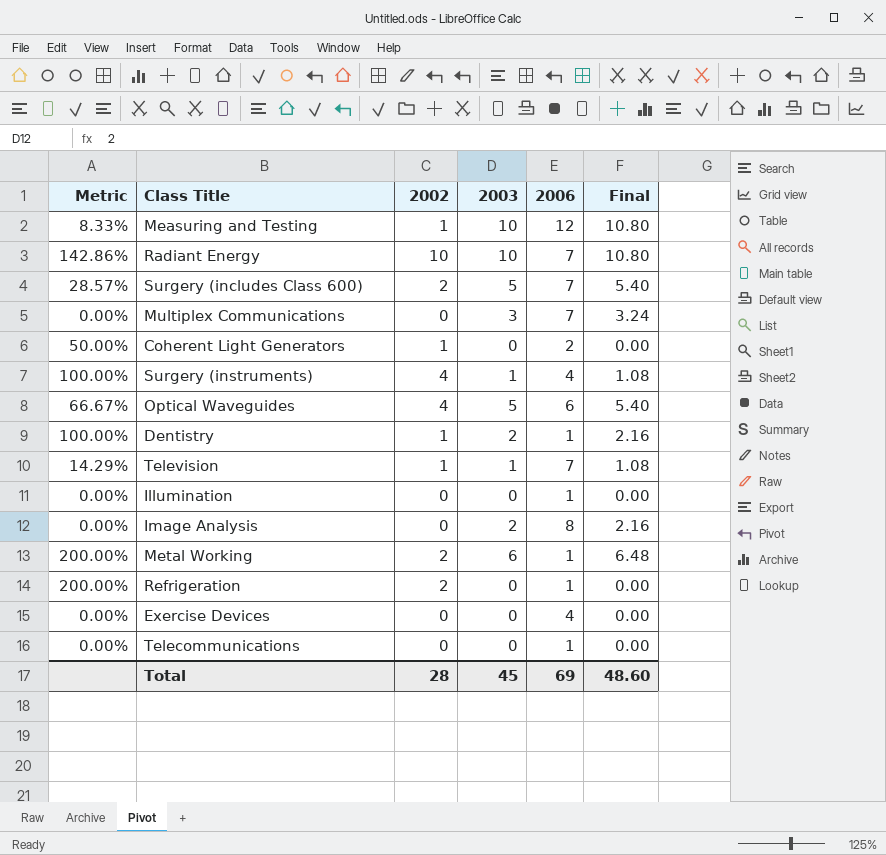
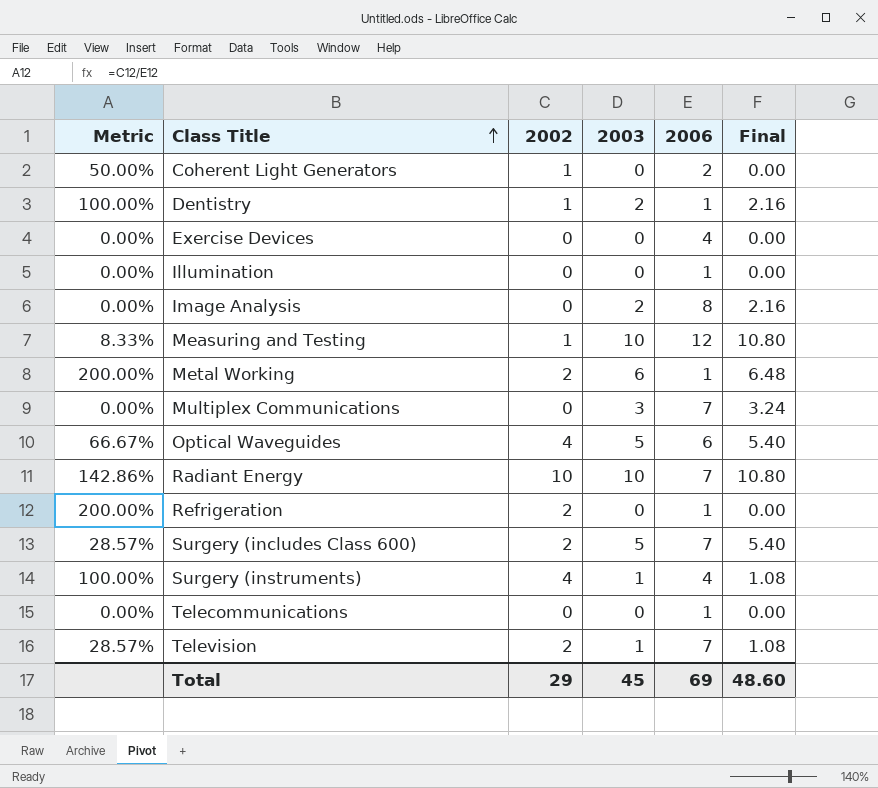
row order: none -> Class Title ascending
Television | Metric: 14.29% -> 28.57%
Television | 2002: 1 -> 2
Total | 2002: 28 -> 29

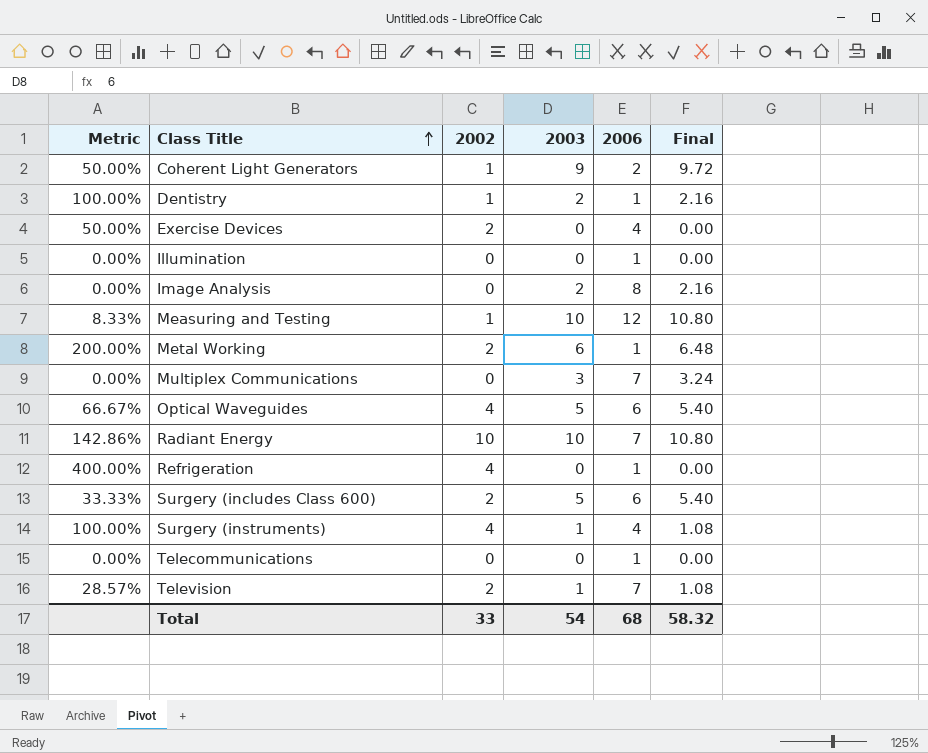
Coherent Light Generators | 2003: 0 -> 9
Coherent Light Generators | Final: 0.00 -> 9.72
Exercise Devices | Metric: 0.00% -> 50.00%
Exercise Devices | 2002: 0 -> 2
Refrigeration | Metric: 200.00% -> 400.00%
Refrigeration | 2002: 2 -> 4
Surgery (includes Class 600) | Metric: 28.57% -> 33.33%
Surgery (includes Class 600) | 2006: 7 -> 6
Total | 2002: 29 -> 33
Total | 2003: 45 -> 54
Total | 2006: 69 -> 68
Total | Final: 48.60 -> 58.32

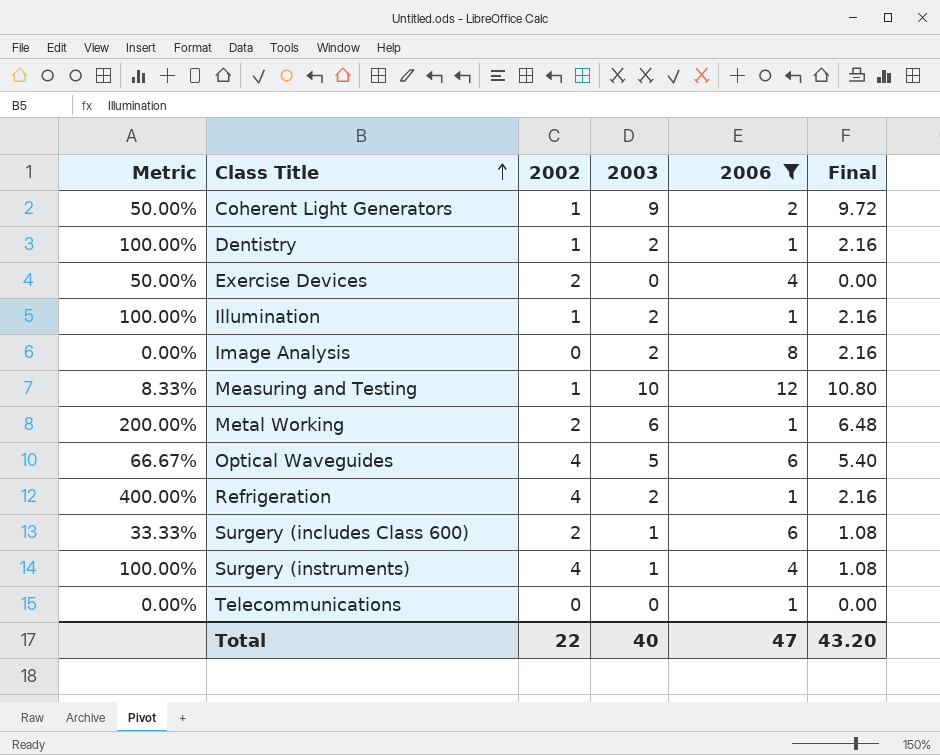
filter: none -> 2006 != 7
Illumination | Metric: 0.00% -> 100.00%
Illumination | 2002: 0 -> 1
Illumination | 2003: 0 -> 2
Illumination | Final: 0.00 -> 2.16
Refrigeration | 2003: 0 -> 2
Refrigeration | Final: 0.00 -> 2.16
Surgery (includes Class 600) | 2003: 5 -> 1
Surgery (includes Class 600) | Final: 5.40 -> 1.08
Total | 2002: 33 -> 22
Total | 2003: 54 -> 40
Total | 2006: 68 -> 47
Total | Final: 58.32 -> 43.20

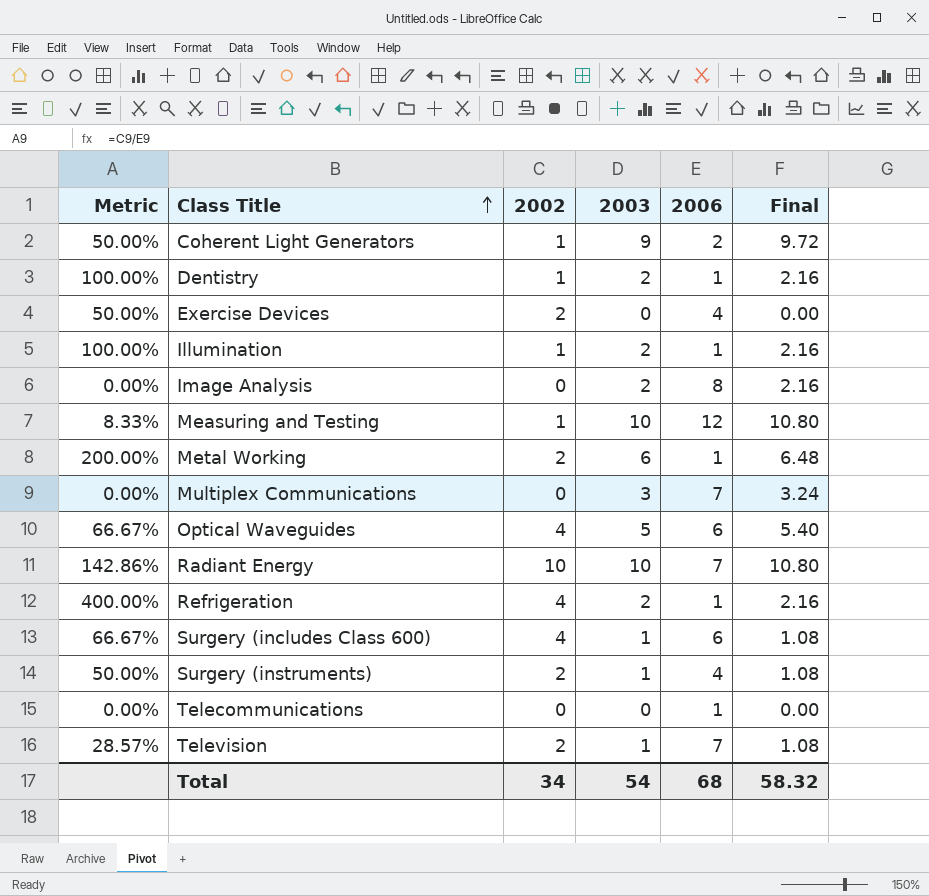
filter: 2006 != 7 -> none
Surgery (includes Class 600) | Metric: 33.33% -> 66.67%
Surgery (includes Class 600) | 2002: 2 -> 4
Surgery (instruments) | Metric: 100.00% -> 50.00%
Surgery (instruments) | 2002: 4 -> 2
Total | 2002: 22 -> 34
Total | 2003: 40 -> 54
Total | 2006: 47 -> 68
Total | Final: 43.20 -> 58.32

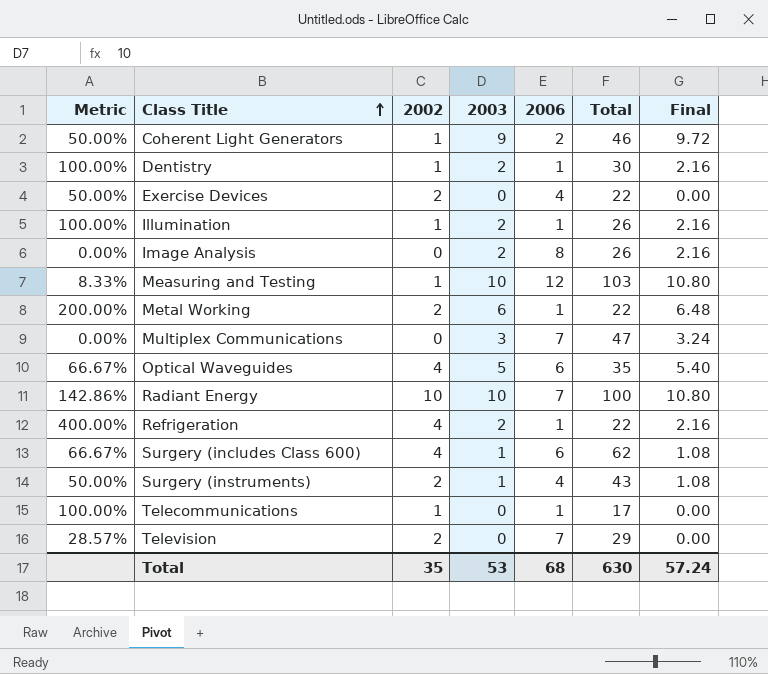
column Total | position: none -> 6
Telecommunications | Metric: 0.00% -> 100.00%
Telecommunications | 2002: 0 -> 1
Television | 2003: 1 -> 0
Television | Final: 1.08 -> 0.00
Total | 2002: 34 -> 35
Total | 2003: 54 -> 53
Total | Final: 58.32 -> 57.24

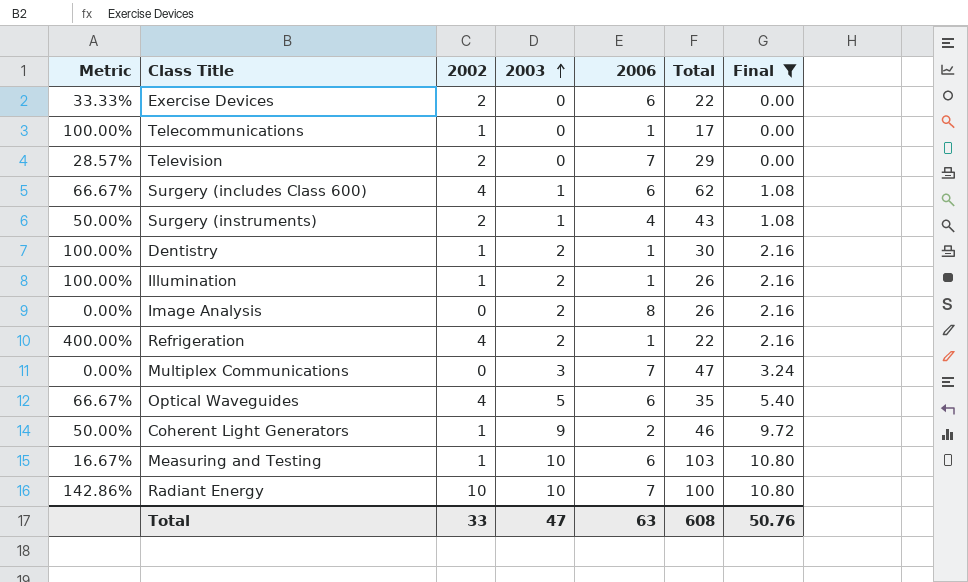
filter: none -> Final != 6.48
row order: Class Title ascending -> 2003 ascending
Exercise Devices | Metric: 50.00% -> 33.33%
Exercise Devices | 2006: 4 -> 6
Measuring and Testing | Metric: 8.33% -> 16.67%
Measuring and Testing | 2006: 12 -> 6
Total | 2002: 35 -> 33
Total | 2003: 53 -> 47
Total | 2006: 68 -> 63
Total | Total: 630 -> 608
Total | Final: 57.24 -> 50.76

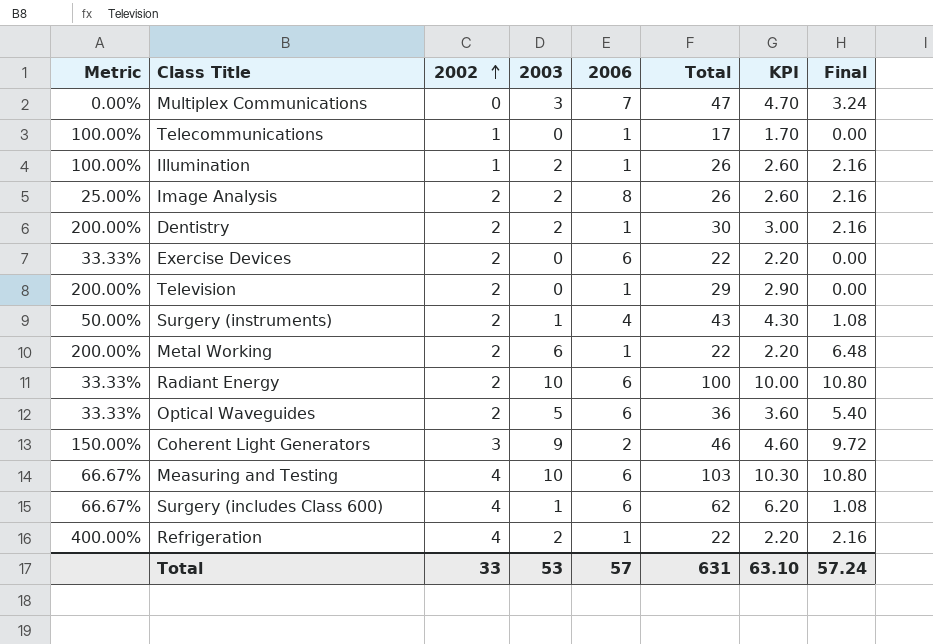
filter: Final != 6.48 -> none
row order: 2003 ascending -> 2002 ascending
column KPI | formula: none -> [Total] * 0.1
Image Analysis | Metric: 0.00% -> 25.00%
Image Analysis | 2002: 0 -> 2
Dentistry | Metric: 100.00% -> 200.00%
Dentistry | 2002: 1 -> 2
Television | Metric: 28.57% -> 200.00%
Television | 2006: 7 -> 1
Radiant Energy | Metric: 142.86% -> 33.33%
Radiant Energy | 2002: 10 -> 2
Radiant Energy | 2006: 7 -> 6
Optical Waveguides | Metric: 66.67% -> 33.33%
Optical Waveguides | 2002: 4 -> 2
Optical Waveguides | Total: 35 -> 36
Coherent Light Generators | Metric: 50.00% -> 150.00%
Coherent Light Generators | 2002: 1 -> 3
Measuring and Testing | Metric: 16.67% -> 66.67%
Measuring and Testing | 2002: 1 -> 4
Total | 2003: 47 -> 53
Total | 2006: 63 -> 57
Total | Total: 608 -> 631
Total | Final: 50.76 -> 57.24

